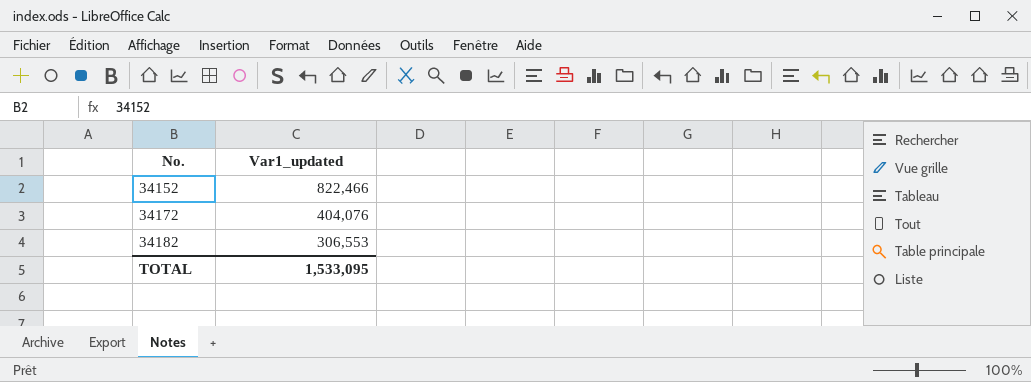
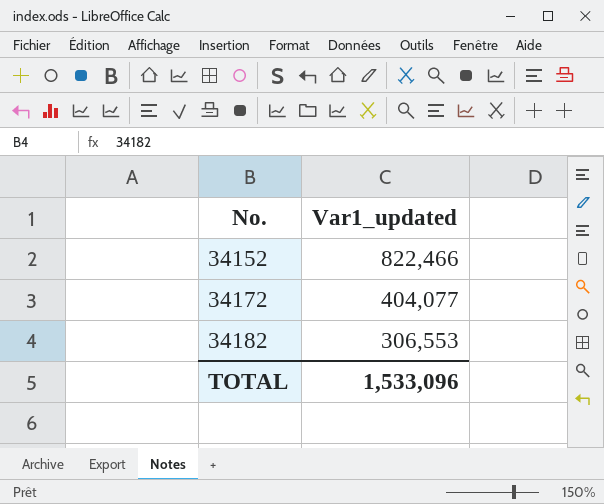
34172 | Var1_updated: 404,076 -> 404,077
TOTAL | Var1_updated: 1,533,095 -> 1,533,096

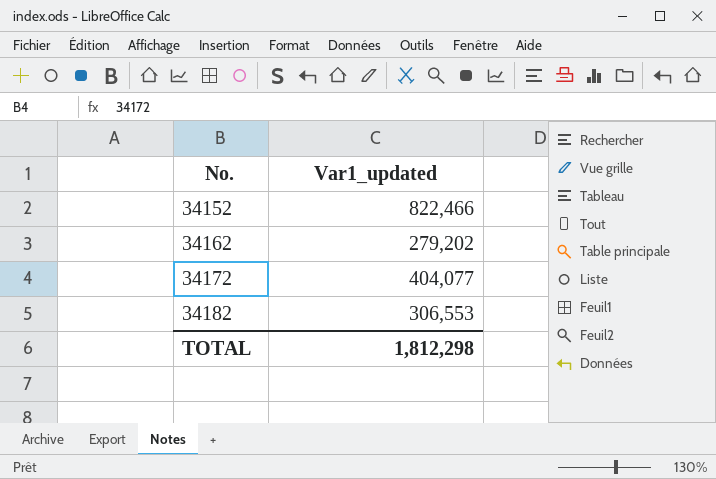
row 34162: none -> 279,202
TOTAL | Var1_updated: 1,533,096 -> 1,812,298

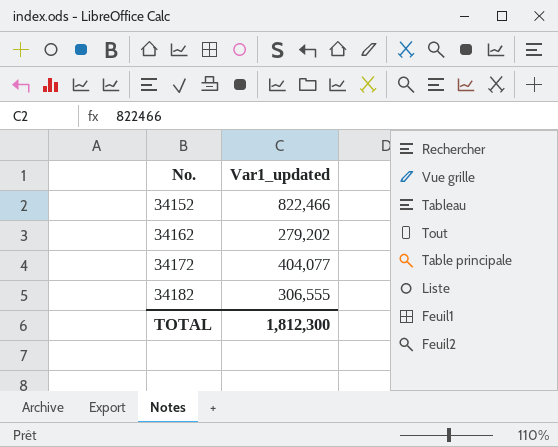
34182 | Var1_updated: 306,553 -> 306,555
TOTAL | Var1_updated: 1,812,298 -> 1,812,300

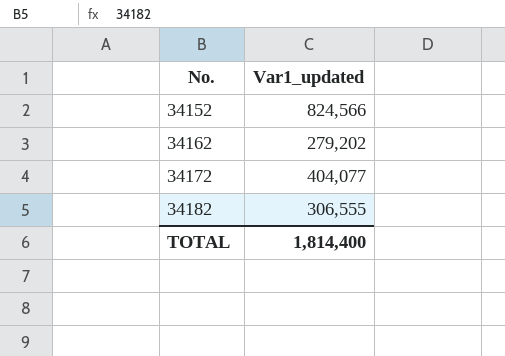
34152 | Var1_updated: 822,466 -> 824,566
TOTAL | Var1_updated: 1,812,300 -> 1,814,400

